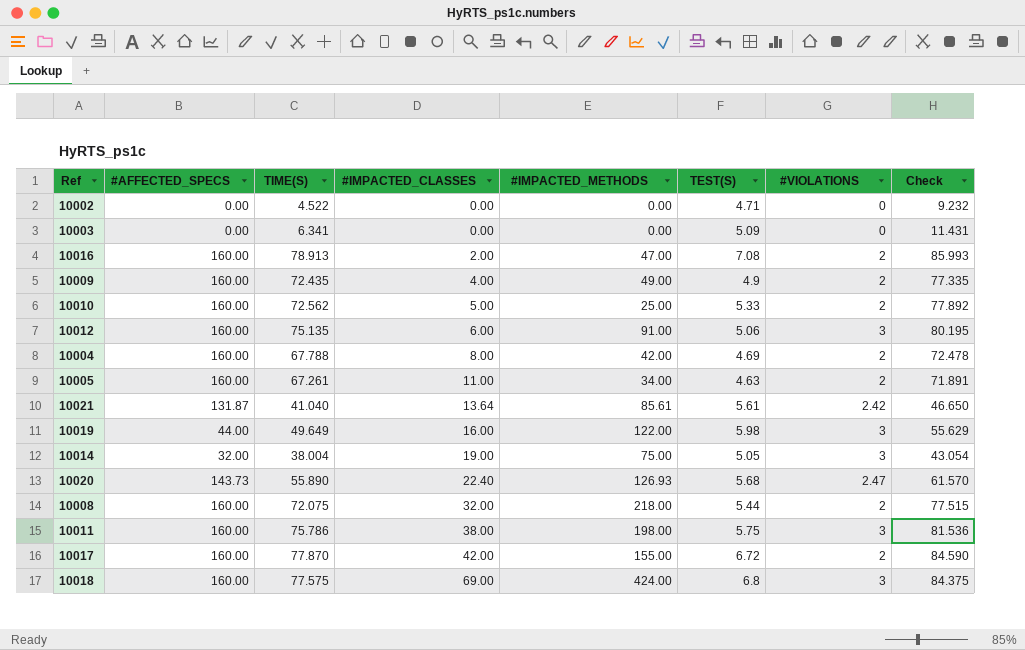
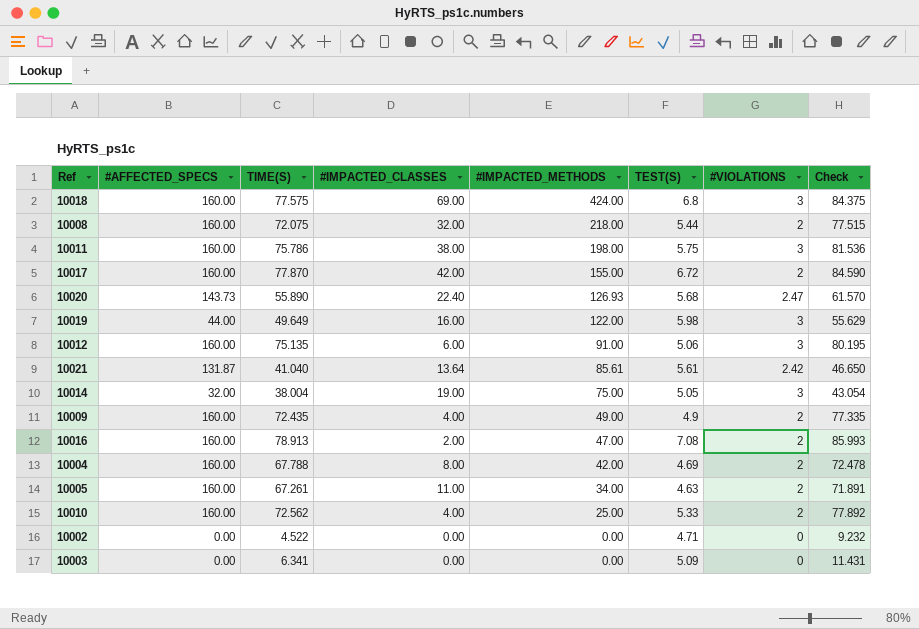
row order: #IMPACTED_CLASSES ascending -> #IMPACTED_METHODS descending
10010 | #IMPACTED_CLASSES: 5.00 -> 4.00

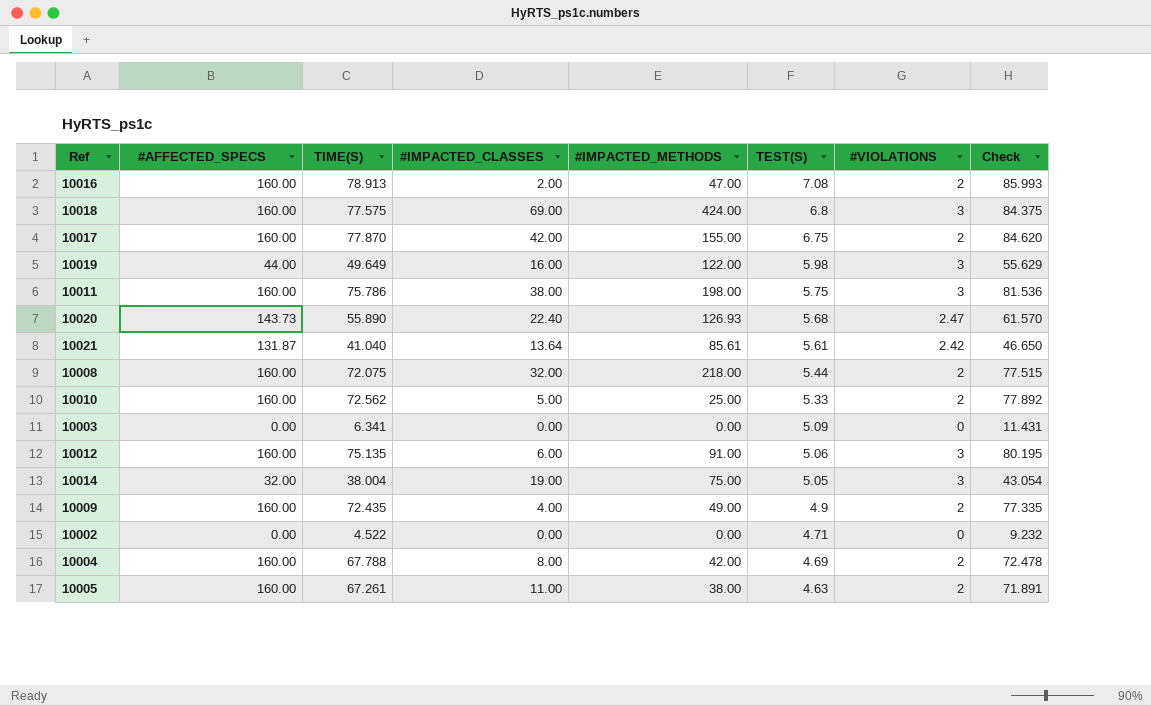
row order: #IMPACTED_METHODS descending -> TEST(S) descending
10017 | TEST(S): 6.72 -> 6.75
10017 | Check: 84.590 -> 84.620
10010 | #IMPACTED_CLASSES: 4.00 -> 5.00
10005 | #IMPACTED_METHODS: 34.00 -> 38.00

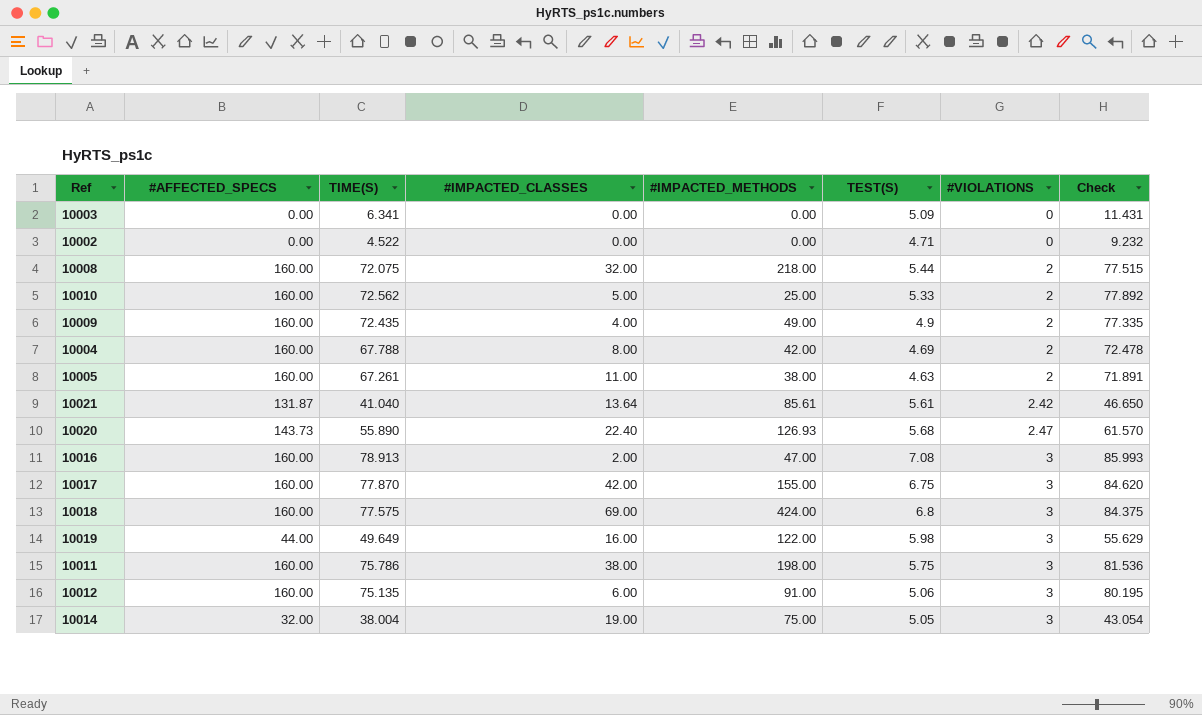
row order: TEST(S) descending -> #VIOLATIONS ascending
10016 | #VIOLATIONS: 2 -> 3
10017 | #VIOLATIONS: 2 -> 3

